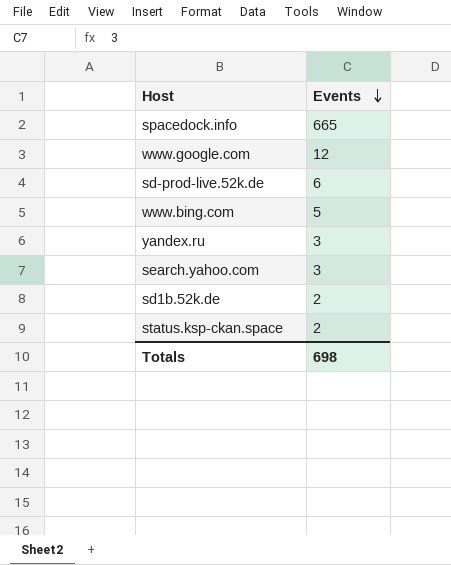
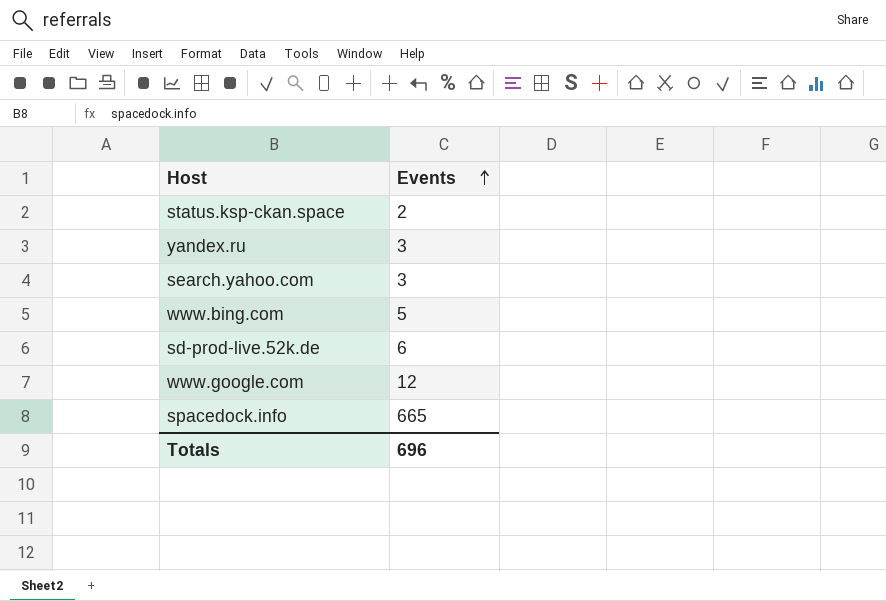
row order: Events descending -> Events ascending
row sd1b.52k.de: 2 -> none
Totals | Events: 698 -> 696

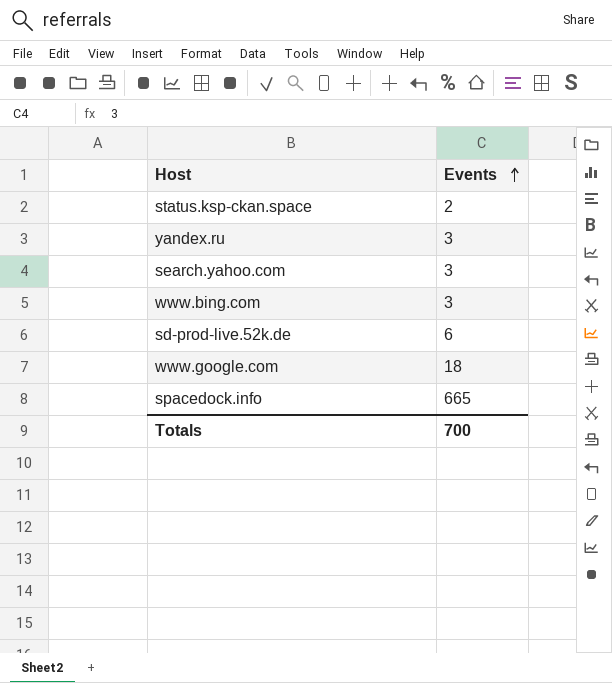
www.bing.com | Events: 5 -> 3
www.google.com | Events: 12 -> 18
Totals | Events: 696 -> 700

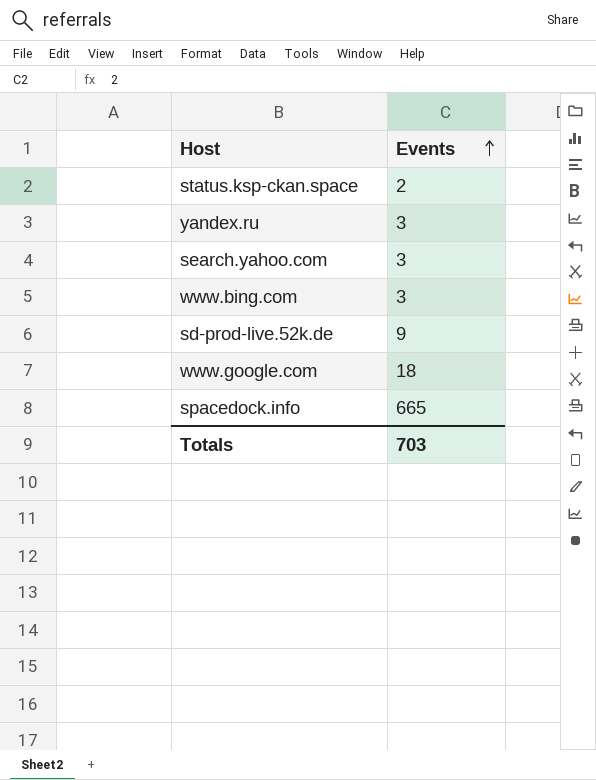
sd-prod-live.52k.de | Events: 6 -> 9
Totals | Events: 700 -> 703

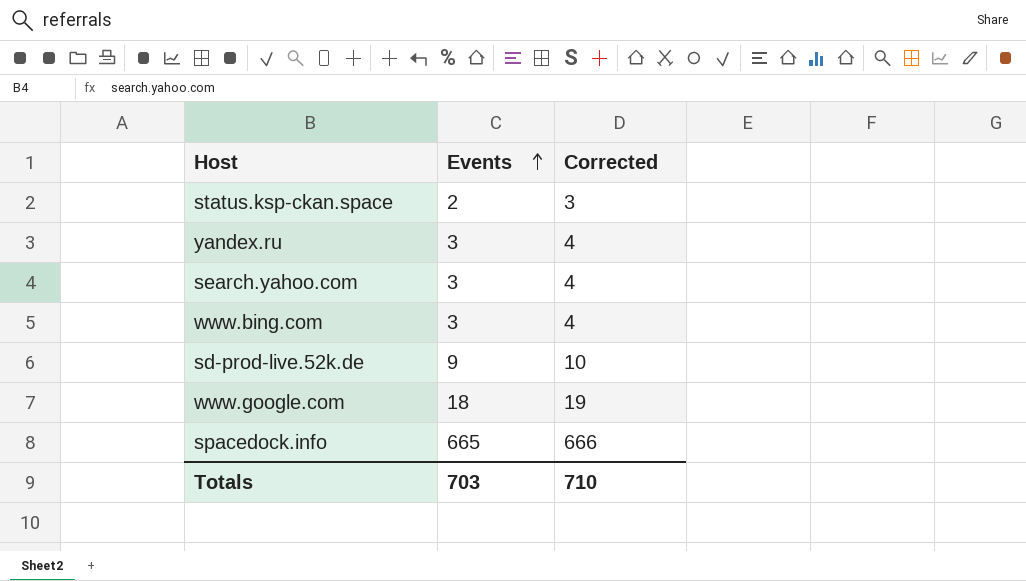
column Corrected | formula: none -> [Events] + 1

